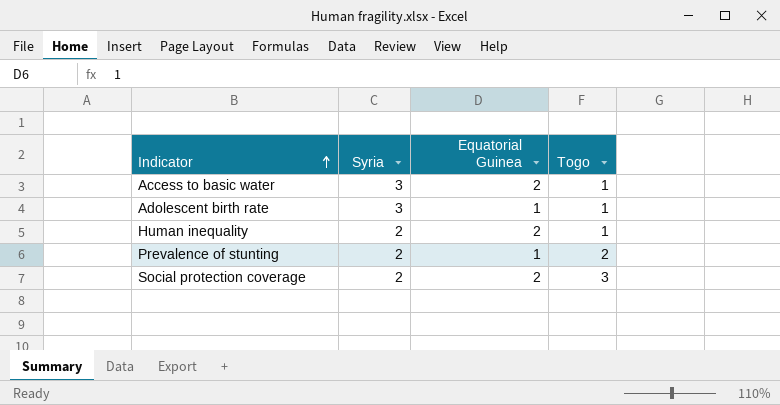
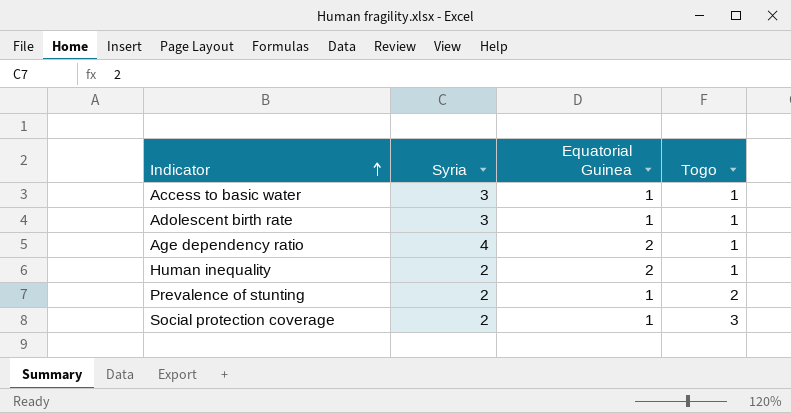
Access to basic water | Equatorial Guinea: 2 -> 1
row Age dependency ratio: none -> 4 | 2 | 1
Social protection coverage | Equatorial Guinea: 2 -> 1

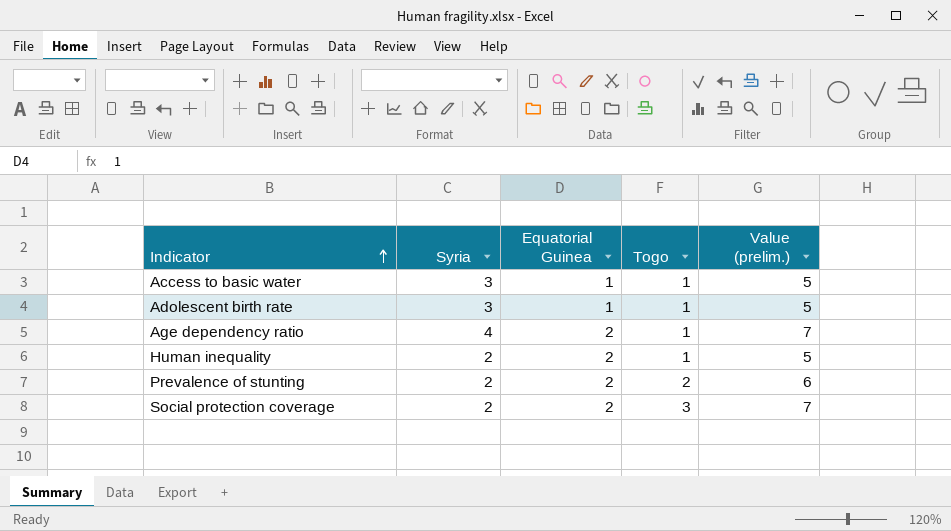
column Value (prelim.) | formula: none -> [Syria] + [Equatorial Guinea] + [Togo]
Prevalence of stunting | Equatorial Guinea: 1 -> 2
Social protection coverage | Equatorial Guinea: 1 -> 2

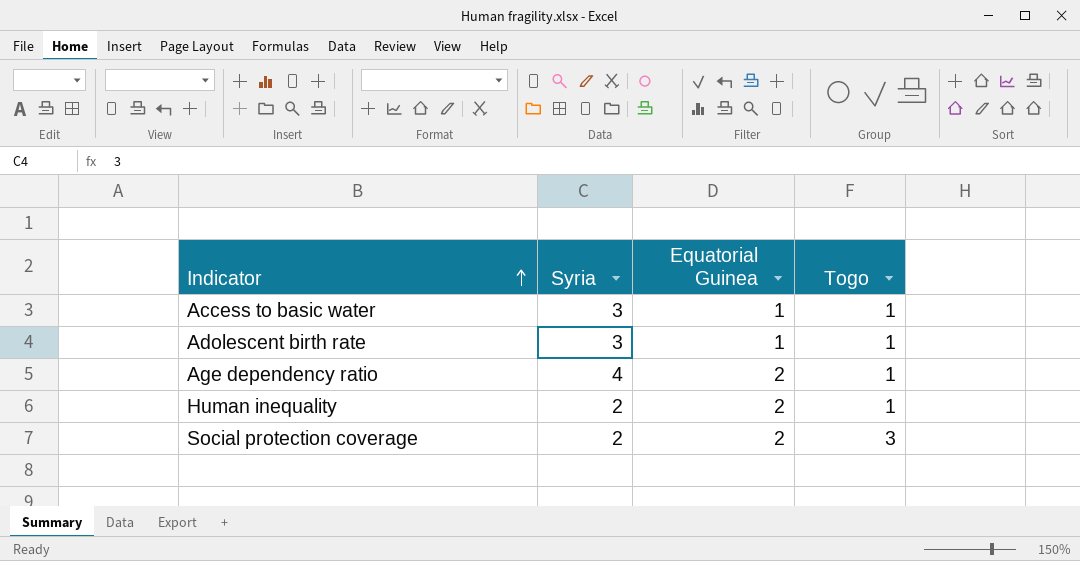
column Value (prelim.) | formula: [Syria] + [Equatorial Guinea] + [Togo] -> none
row Prevalence of stunting: 2 | 2 | 2 | 6 -> none

